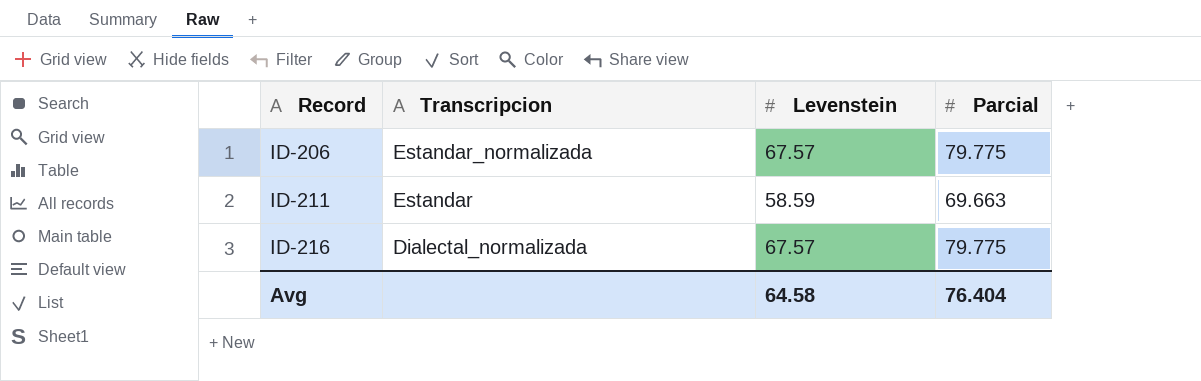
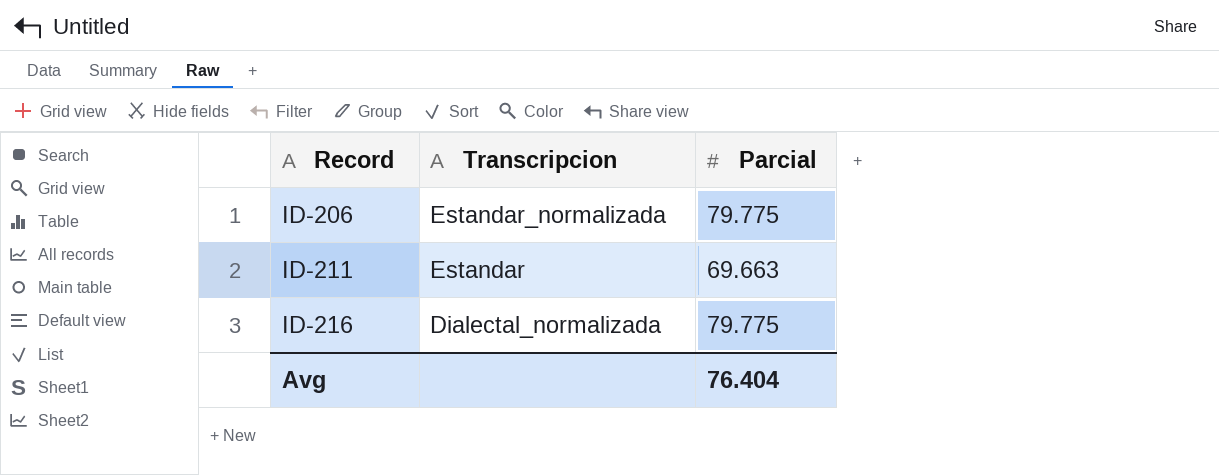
column Levenstein | position: 3 -> none

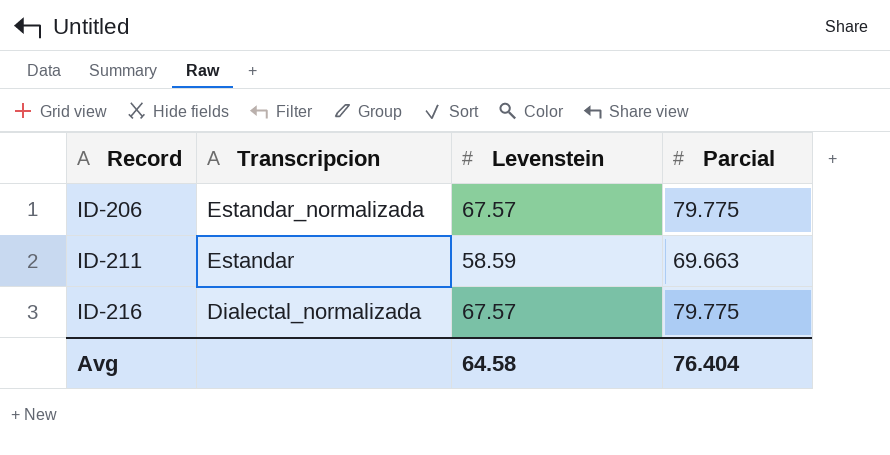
column Levenstein | position: none -> 3

